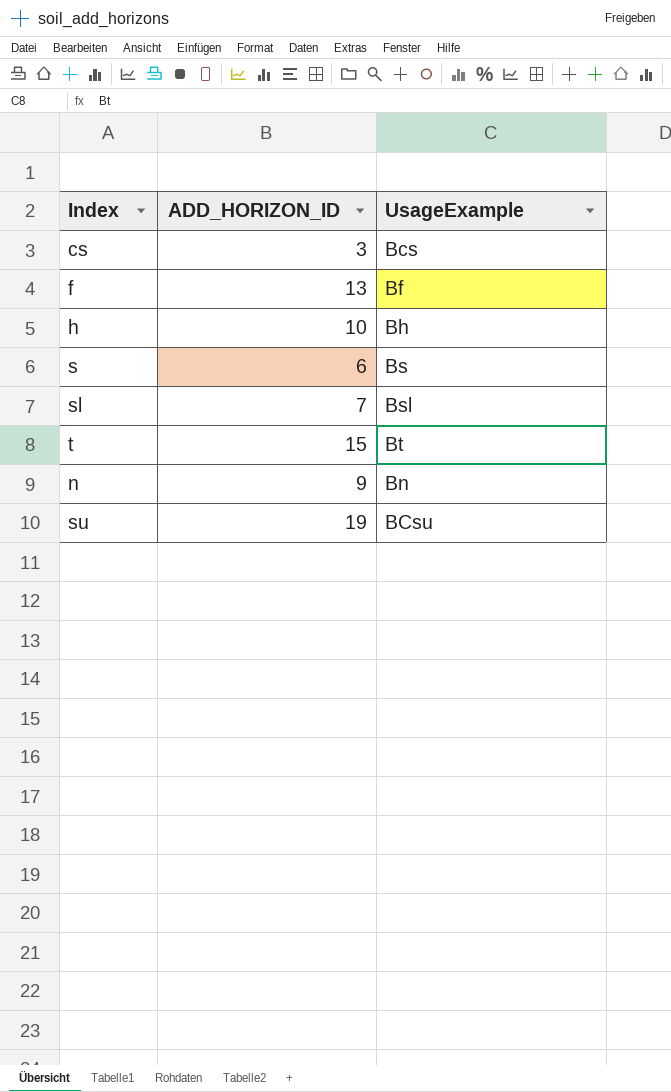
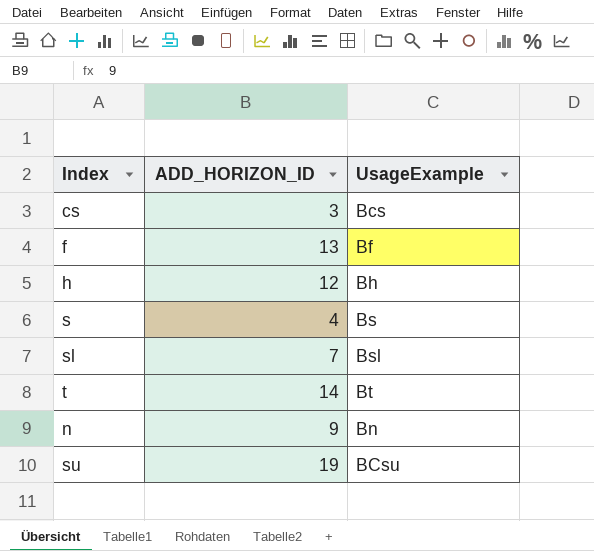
h | ADD_HORIZON_ID: 10 -> 12
s | ADD_HORIZON_ID: 6 -> 4
t | ADD_HORIZON_ID: 15 -> 14

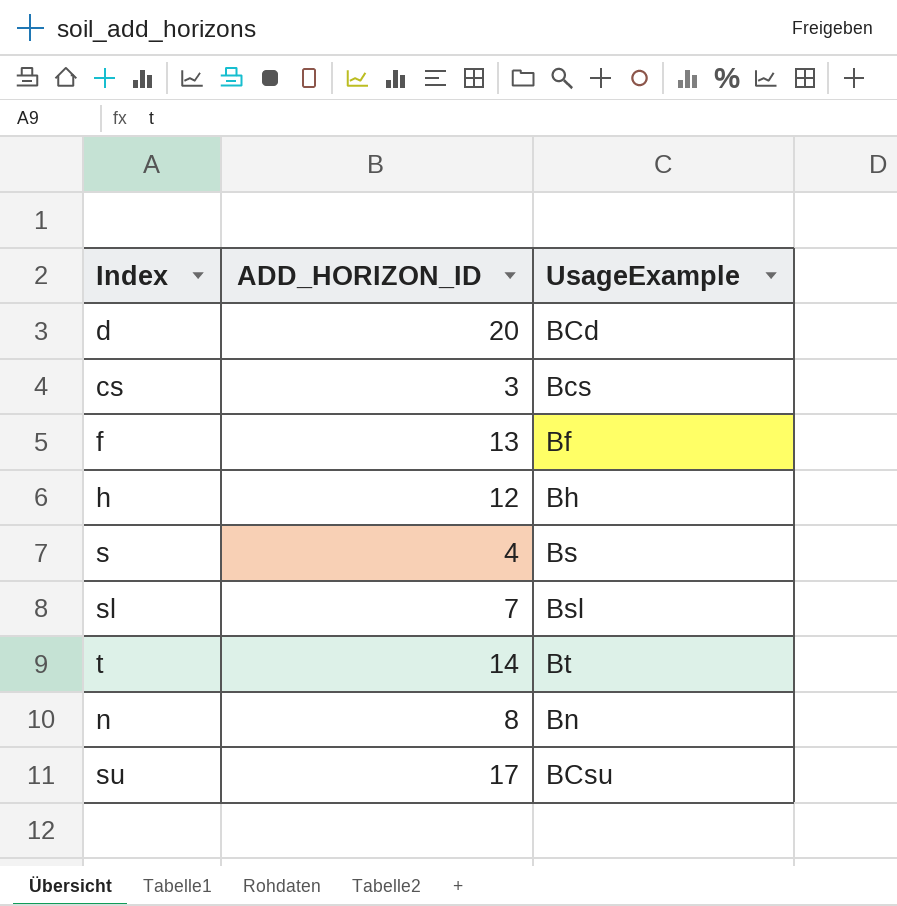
row d: none -> 20 | BCd
n | ADD_HORIZON_ID: 9 -> 8
su | ADD_HORIZON_ID: 19 -> 17

